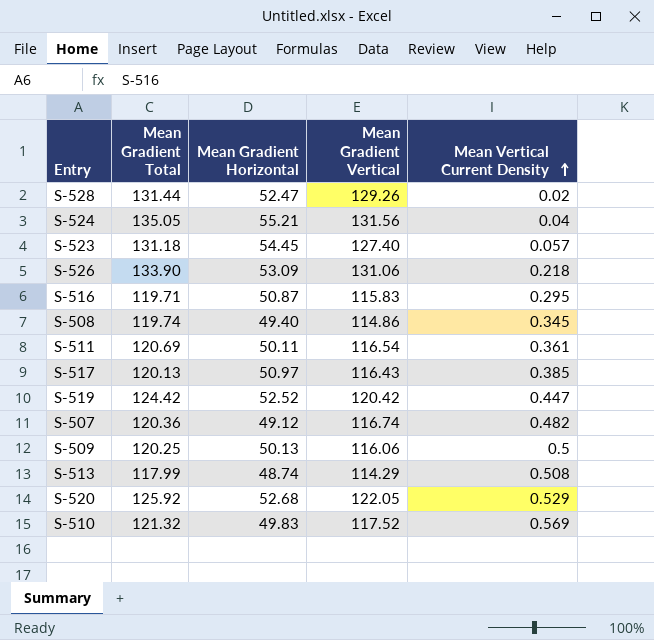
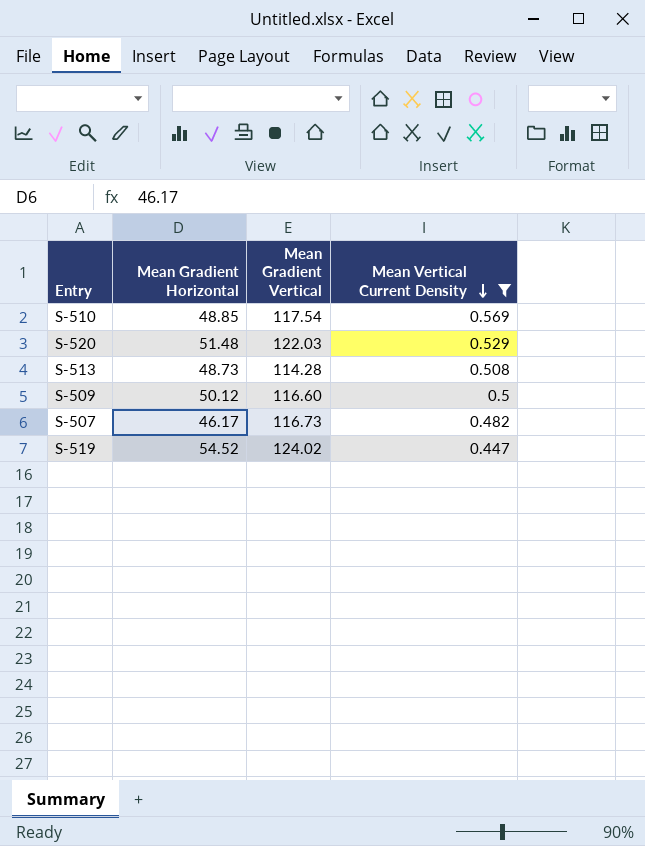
filter: none -> Mean Vertical Current Density >= 0.447
row order: Mean Vertical Current Density ascending -> Mean Vertical Current Density descending
column Mean Gradient Total | position: 2 -> none
S-510 | Mean Gradient Horizontal: 49.83 -> 48.85
S-510 | Mean Gradient Vertical: 117.52 -> 117.54
S-520 | Mean Gradient Horizontal: 52.68 -> 51.48
S-520 | Mean Gradient Vertical: 122.05 -> 122.03
S-513 | Mean Gradient Horizontal: 48.74 -> 48.73
S-513 | Mean Gradient Vertical: 114.29 -> 114.28
S-509 | Mean Gradient Horizontal: 50.13 -> 50.12
S-509 | Mean Gradient Vertical: 116.06 -> 116.60
S-507 | Mean Gradient Horizontal: 49.12 -> 46.17
S-507 | Mean Gradient Vertical: 116.74 -> 116.73
S-519 | Mean Gradient Horizontal: 52.52 -> 54.52
S-519 | Mean Gradient Vertical: 120.42 -> 124.02

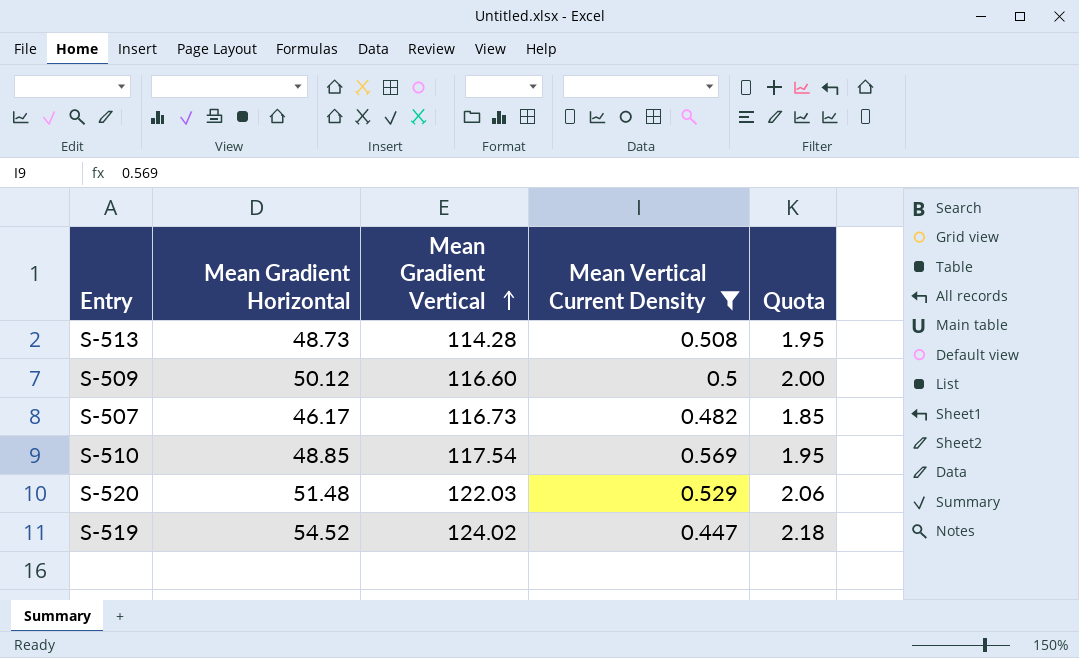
row order: Mean Vertical Current Density descending -> Mean Gradient Vertical ascending
column Quota | formula: none -> [Mean Gradient Horizontal] * 0.04

